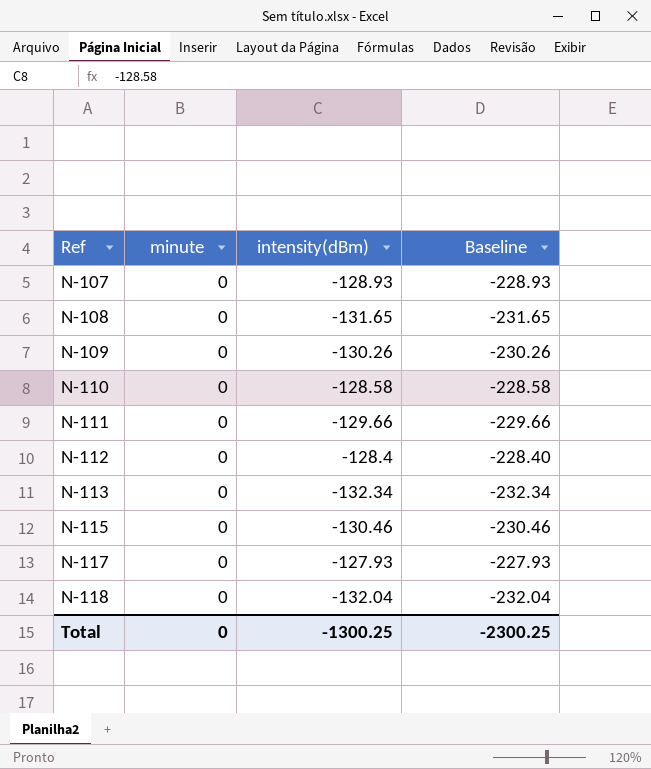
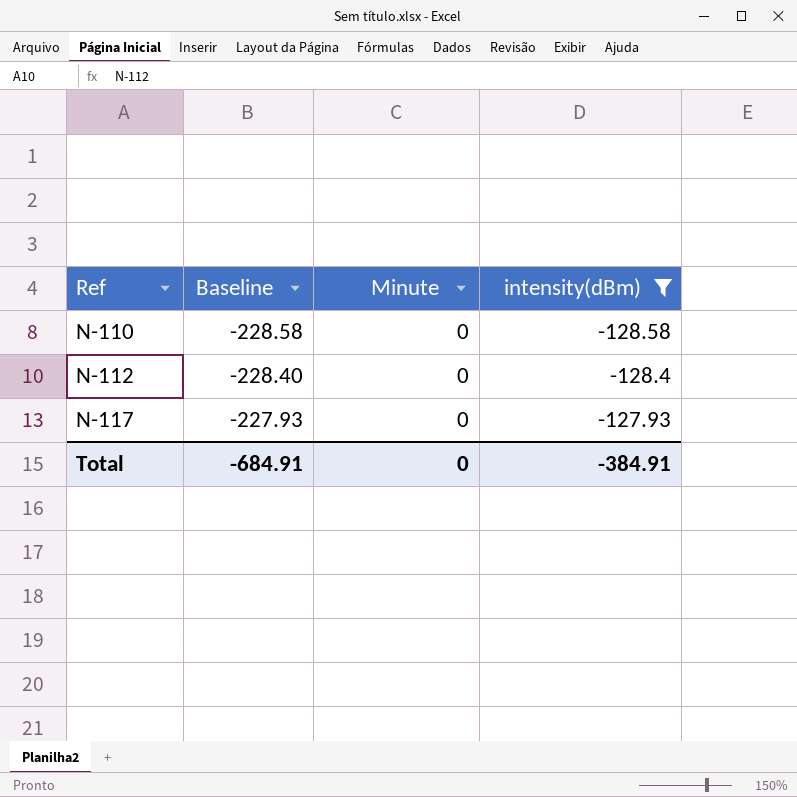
filter: none -> intensity(dBm) >= -128.58
column Baseline | position: 4 -> 2
column name: minute -> Minute
Total | Baseline: -2300.25 -> -684.91
Total | intensity(dBm): -1300.25 -> -384.91

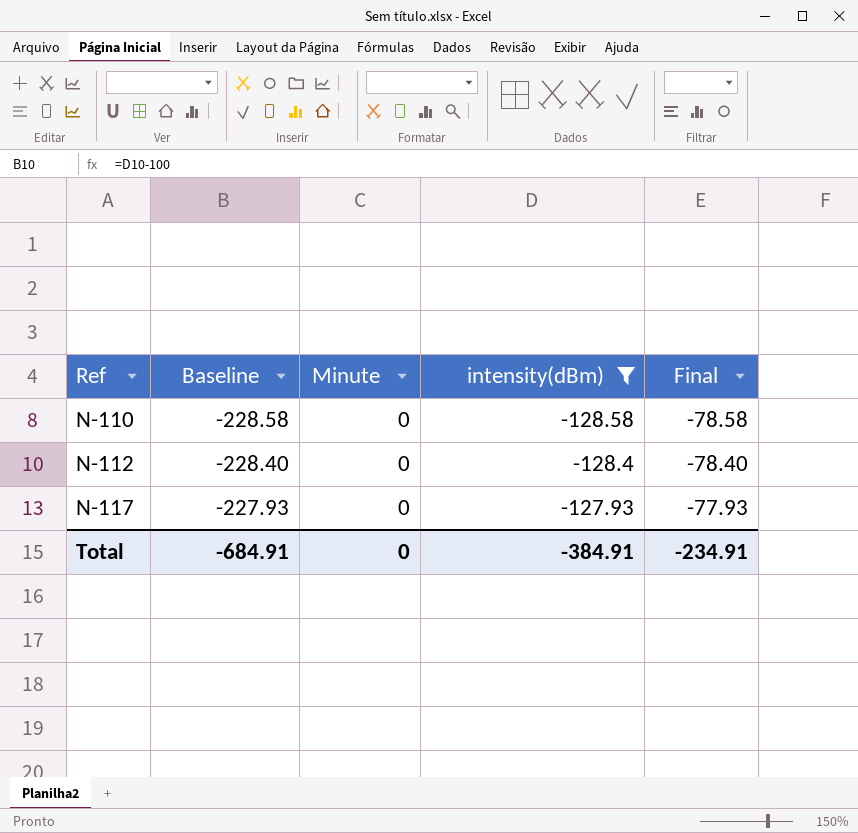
column Final | formula: none -> [intensity(dBm)] + 50

